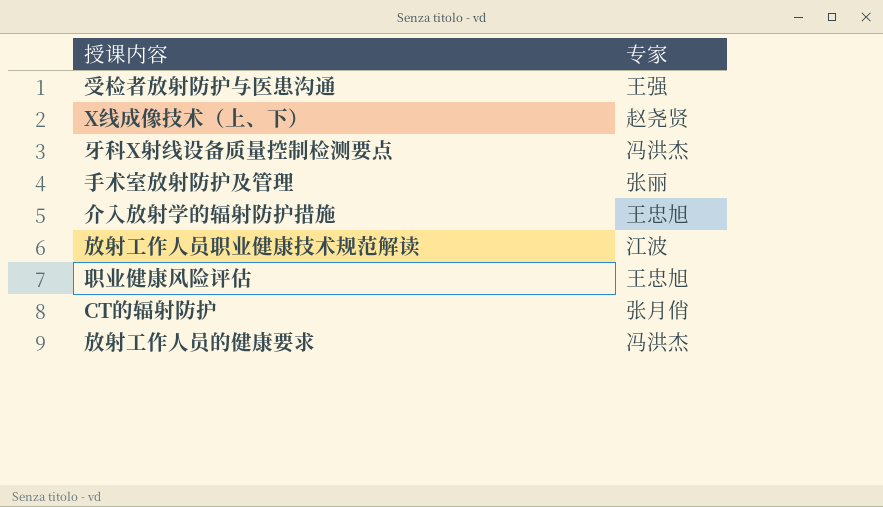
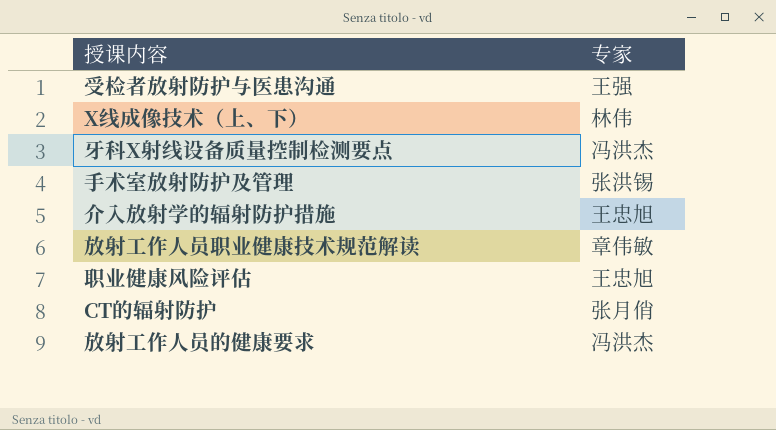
X线成像技术（上、下） | 专家: 赵尧贤 -> 林伟
手术室放射防护及管理 | 专家: 张丽 -> 张洪锡
放射工作人员职业健康技术规范解读 | 专家: 江波 -> 章伟敏

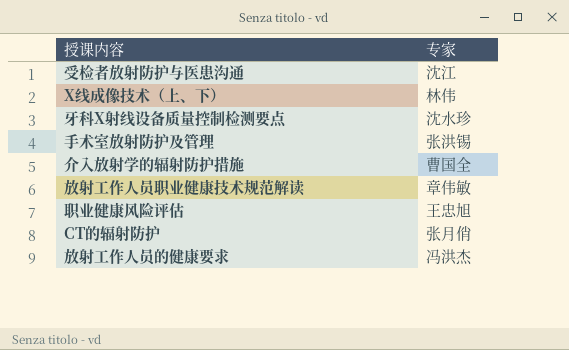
受检者放射防护与医患沟通 | 专家: 王强 -> 沈江
牙科X射线设备质量控制检测要点 | 专家: 冯洪杰 -> 沈水珍
介入放射学的辐射防护措施 | 专家: 王忠旭 -> 曹国全

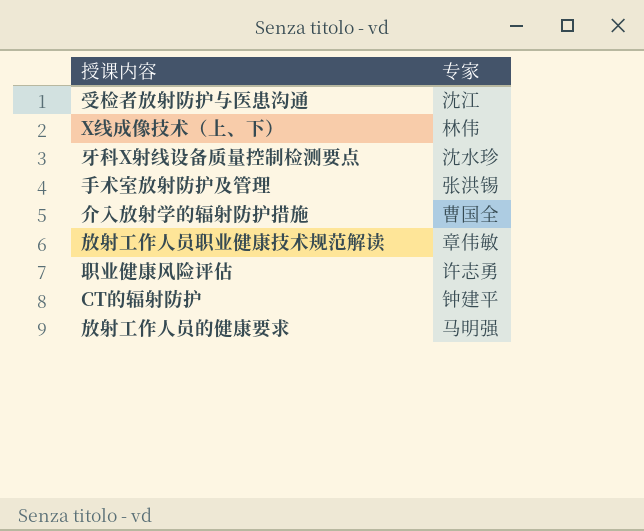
职业健康风险评估 | 专家: 王忠旭 -> 许志勇
CT的辐射防护 | 专家: 张月俏 -> 钟建平
放射工作人员的健康要求 | 专家: 冯洪杰 -> 马明强

